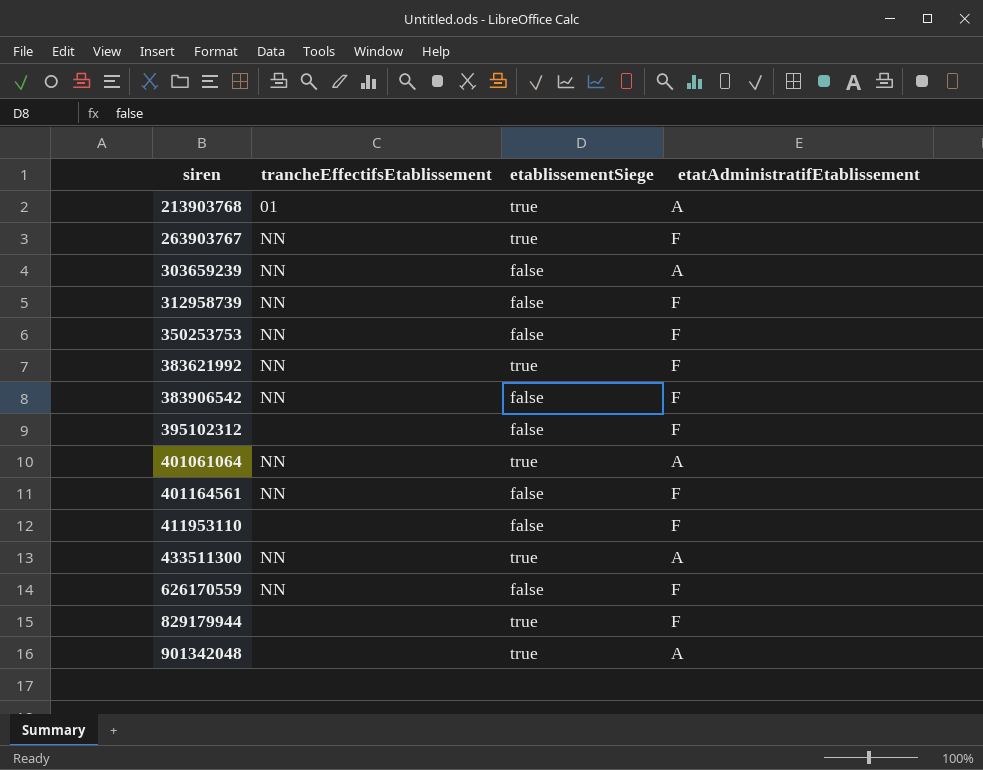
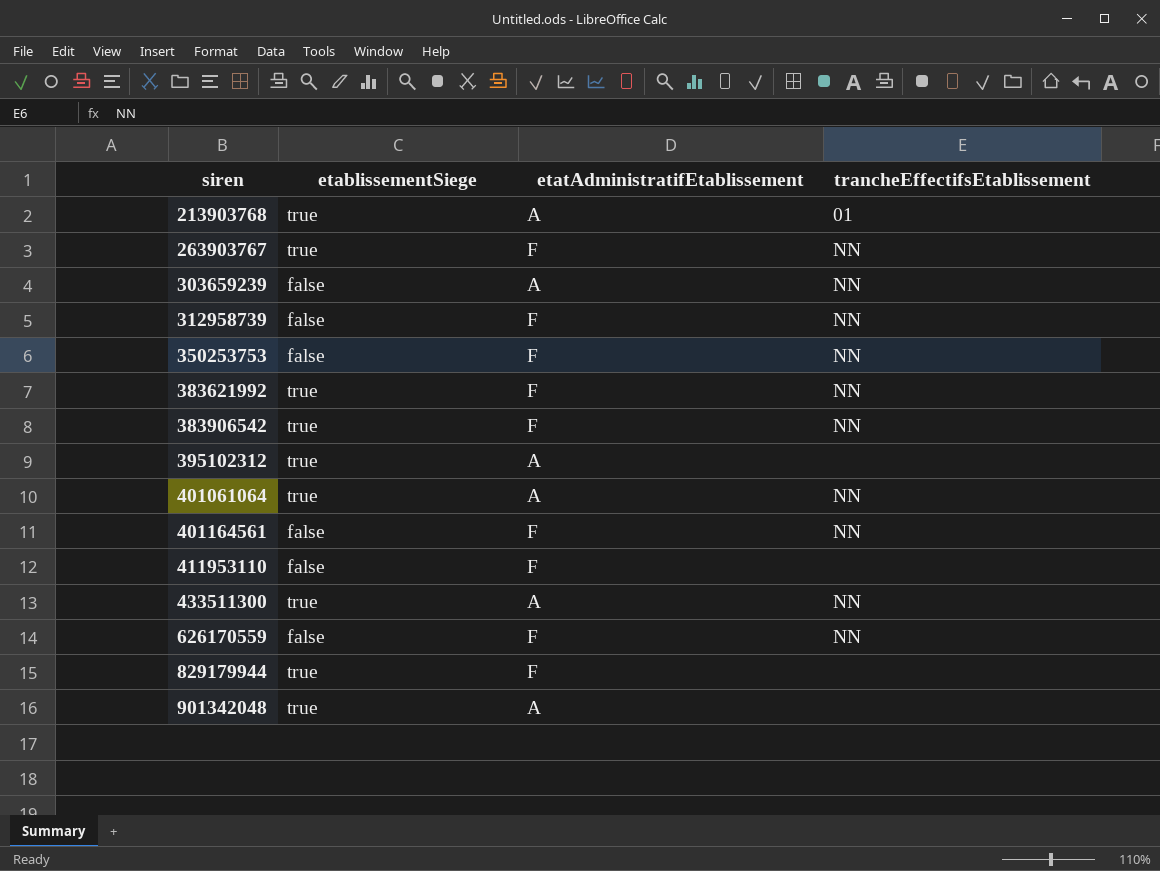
column trancheEffectifsEtablissement | position: 2 -> 4
383906542 | etablissementSiege: false -> true
395102312 | etablissementSiege: false -> true
395102312 | etatAdministratifEtablissement: F -> A

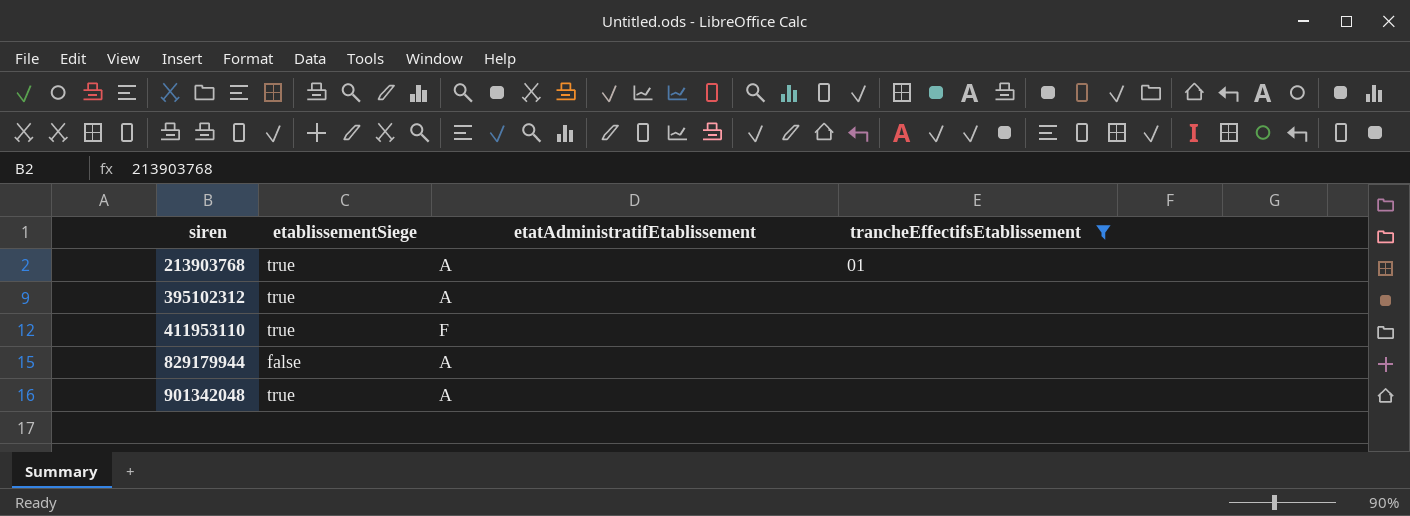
filter: none -> trancheEffectifsEtablissement != NN
411953110 | etablissementSiege: false -> true
829179944 | etablissementSiege: true -> false
829179944 | etatAdministratifEtablissement: F -> A

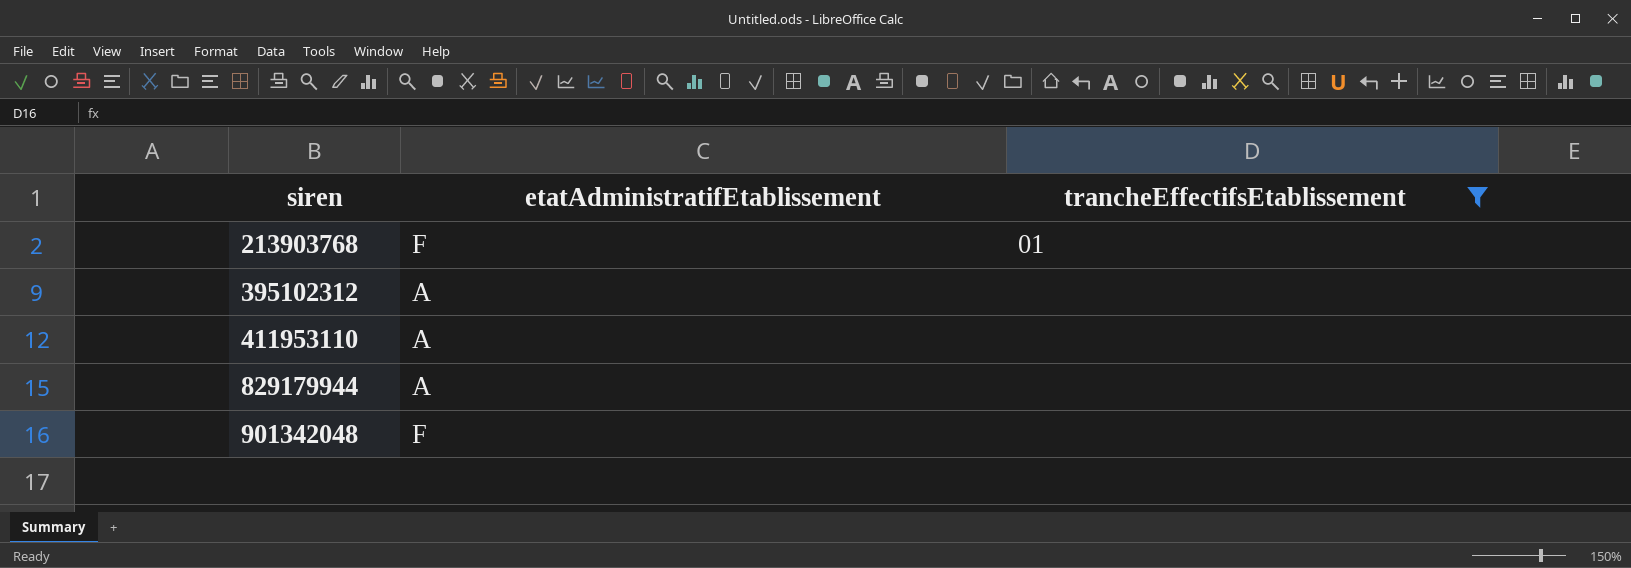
column etablissementSiege | position: 2 -> none
213903768 | etatAdministratifEtablissement: A -> F
411953110 | etatAdministratifEtablissement: F -> A
901342048 | etatAdministratifEtablissement: A -> F

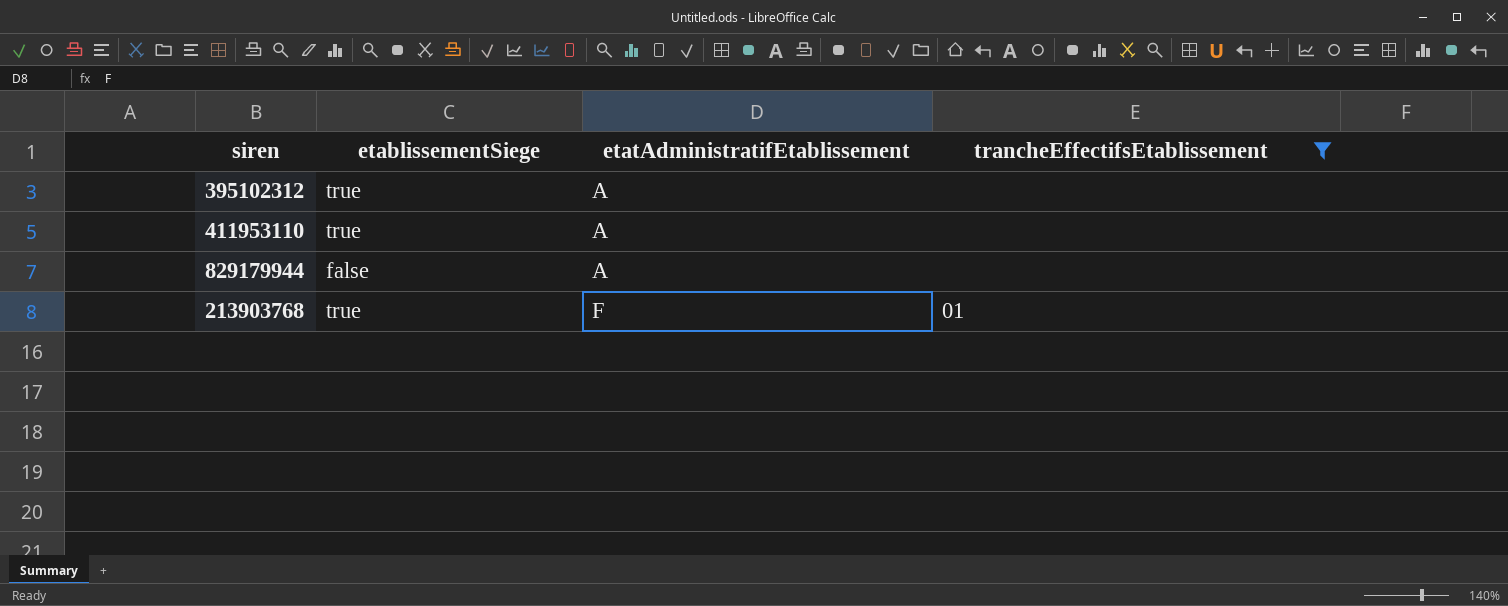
row order: siren ascending -> etatAdministratifEtablissement ascending
column etablissementSiege | position: none -> 2
row 901342048: F | none -> none

